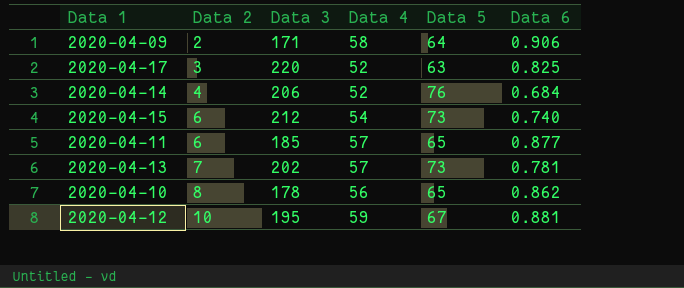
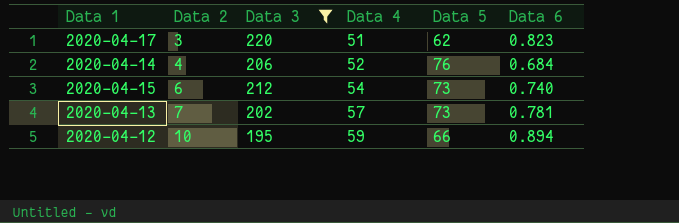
filter: none -> Data 3 >= 195
2020-04-17 | Data 4: 52 -> 51
2020-04-17 | Data 5: 63 -> 62
2020-04-17 | Data 6: 0.825 -> 0.823
2020-04-12 | Data 5: 67 -> 66
2020-04-12 | Data 6: 0.881 -> 0.894

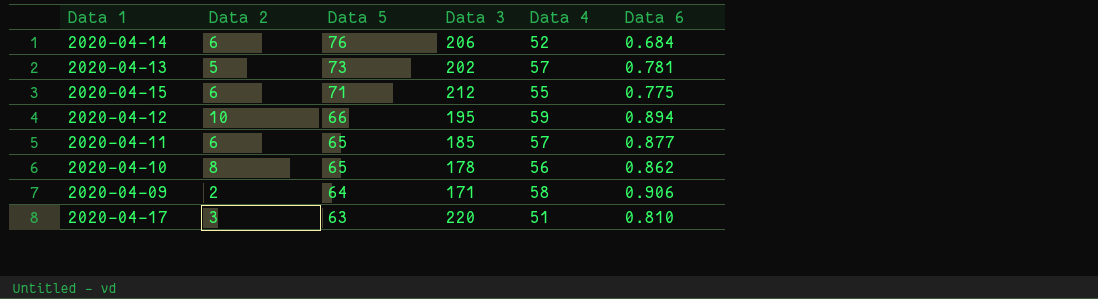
filter: Data 3 >= 195 -> none
row order: Data 2 ascending -> Data 5 descending
column Data 5 | position: 5 -> 3
2020-04-14 | Data 2: 4 -> 6
2020-04-13 | Data 2: 7 -> 5
2020-04-15 | Data 5: 73 -> 71
2020-04-15 | Data 4: 54 -> 55
2020-04-15 | Data 6: 0.740 -> 0.775
2020-04-17 | Data 5: 62 -> 63
2020-04-17 | Data 6: 0.823 -> 0.810

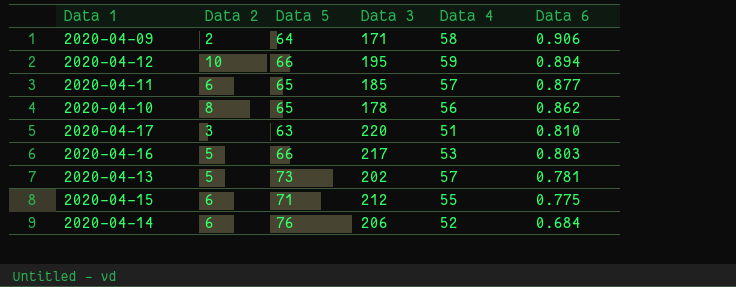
row order: Data 5 descending -> Data 6 descending
row 2020-04-16: none -> 5 | 66 | 217 | 53 | 0.803

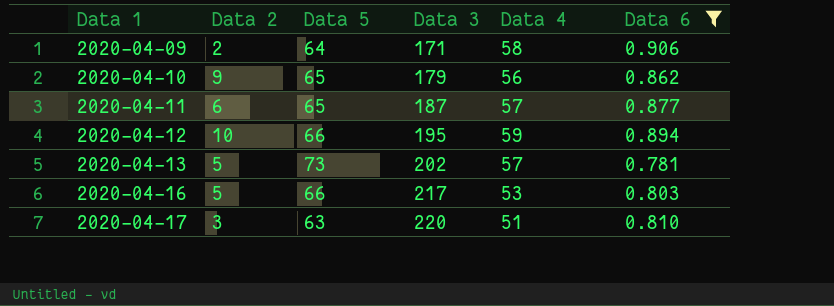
filter: none -> Data 6 >= 0.781
row order: Data 6 descending -> Data 1 ascending
2020-04-10 | Data 2: 8 -> 9
2020-04-10 | Data 3: 178 -> 179
2020-04-11 | Data 3: 185 -> 187

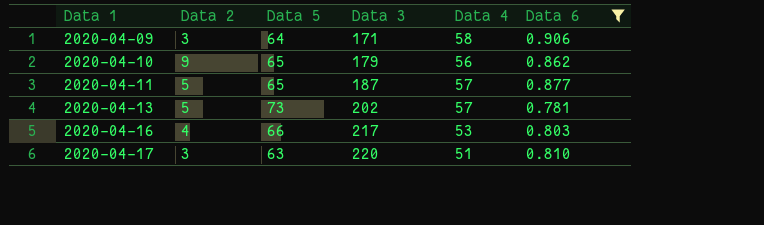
row 2020-04-12: 10 | 66 | 195 | 59 | 0.894 -> none
2020-04-09 | Data 2: 2 -> 3
2020-04-11 | Data 2: 6 -> 5
2020-04-16 | Data 2: 5 -> 4

